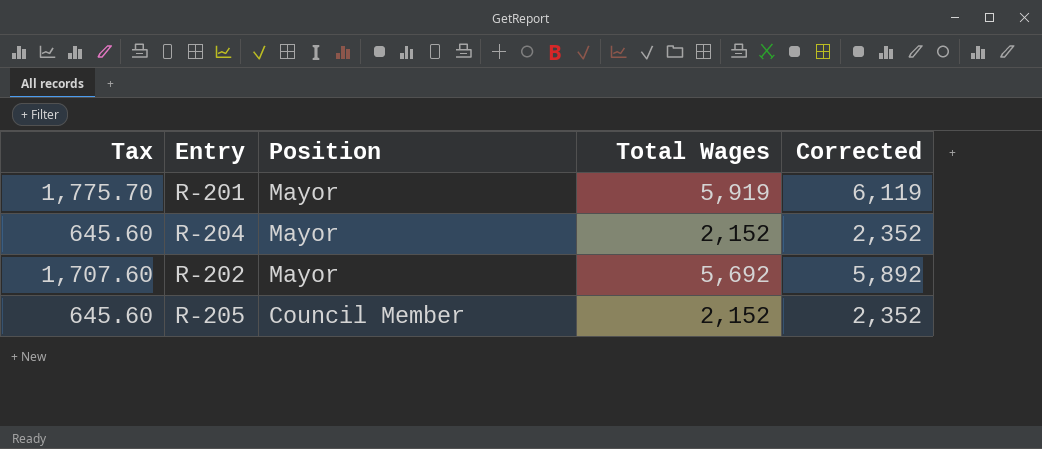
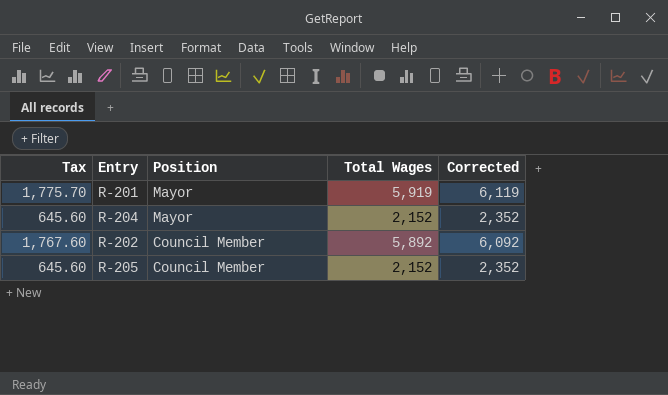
R-202 | Tax: 1,707.60 -> 1,767.60
R-202 | Position: Mayor -> Council Member
R-202 | Total Wages: 5,692 -> 5,892
R-202 | Corrected: 5,892 -> 6,092

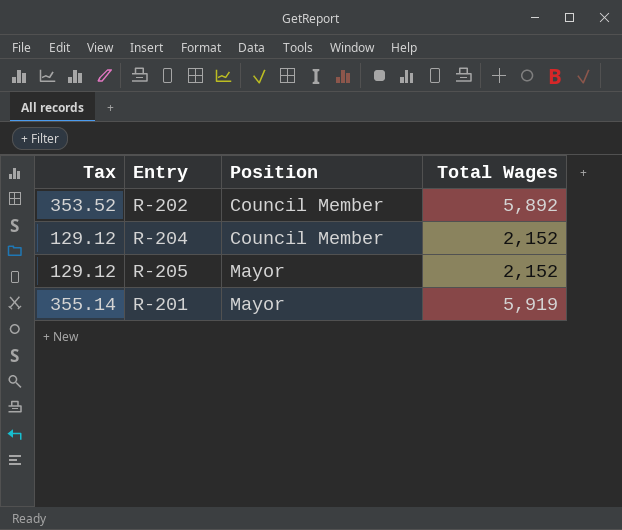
row order: Position descending -> Position ascending
column Corrected | formula: [Total Wages] + 200 -> none
column Tax | formula: [Total Wages] * 0.3 -> [Total Wages] * 0.06
R-204 | Position: Mayor -> Council Member
R-205 | Position: Council Member -> Mayor

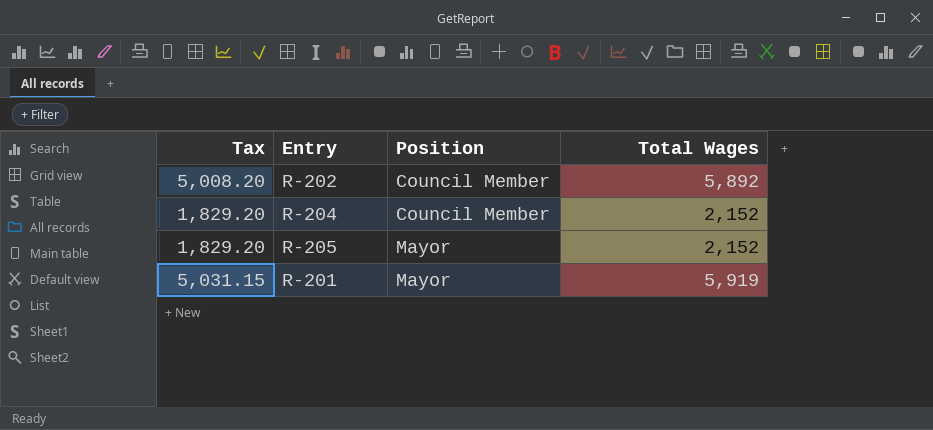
column Tax | formula: [Total Wages] * 0.06 -> [Total Wages] * 0.85

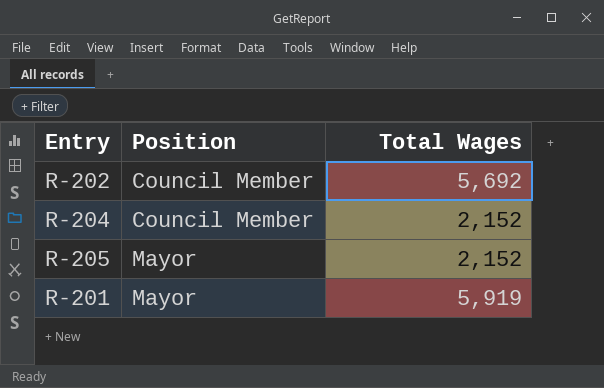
column Tax | formula: [Total Wages] * 0.85 -> none
R-202 | Total Wages: 5,892 -> 5,692

